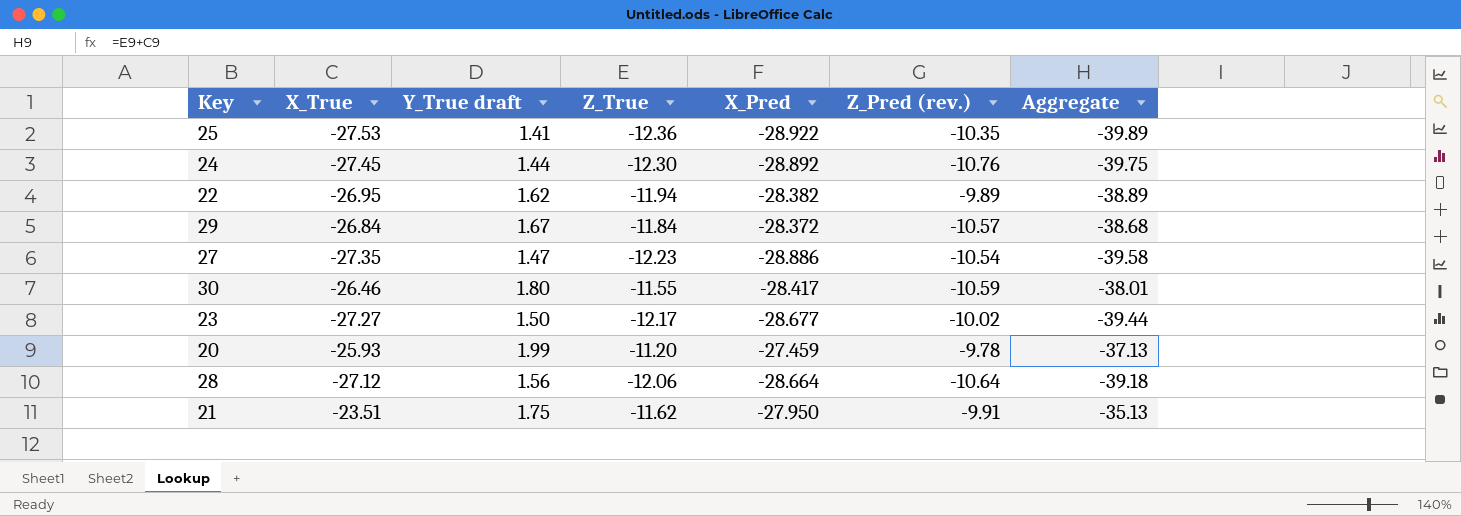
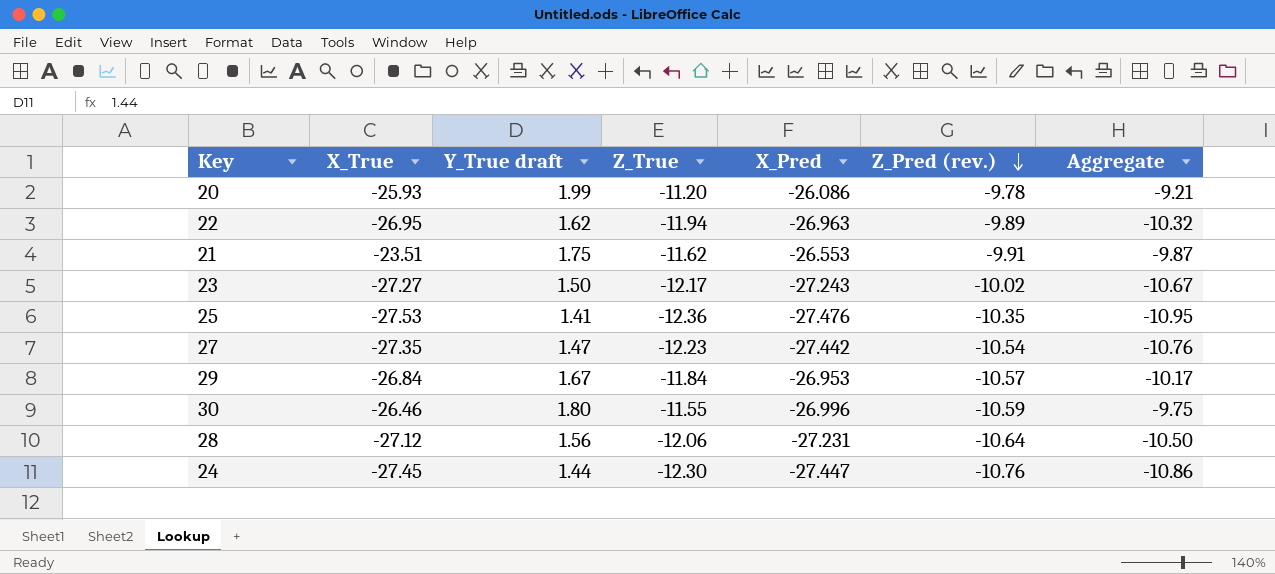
row order: none -> Z_Pred (rev.) descending
column Aggregate | formula: [X_True] + [Z_True] -> [Y_True draft] + [Z_True]
20 | X_Pred: -27.459 -> -26.086
22 | X_Pred: -28.382 -> -26.963
21 | X_Pred: -27.950 -> -26.553
23 | X_Pred: -28.677 -> -27.243
25 | X_Pred: -28.922 -> -27.476
27 | X_Pred: -28.886 -> -27.442
29 | X_Pred: -28.372 -> -26.953
30 | X_Pred: -28.417 -> -26.996
28 | X_Pred: -28.664 -> -27.231
24 | X_Pred: -28.892 -> -27.447

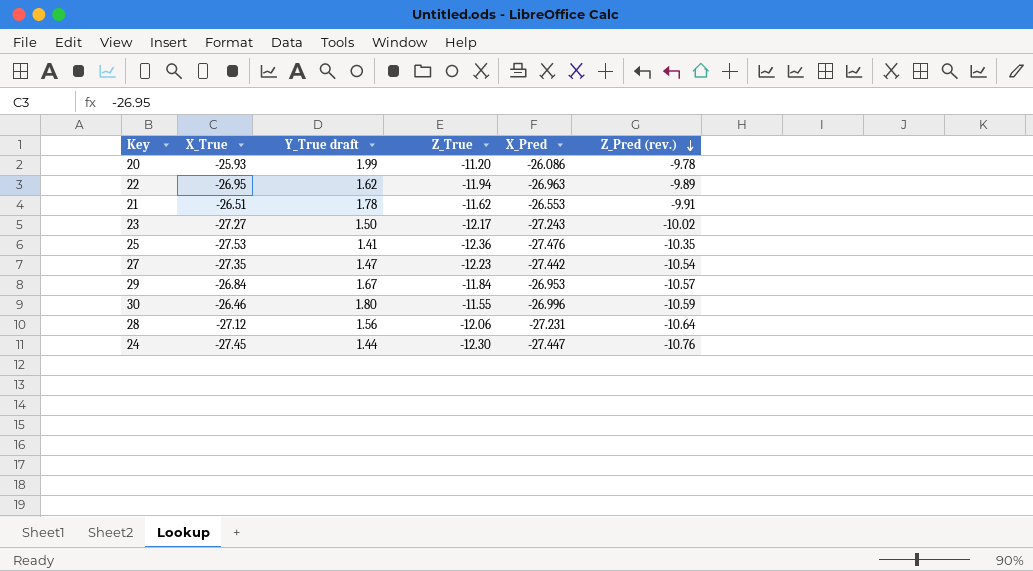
column Aggregate | formula: [Y_True draft] + [Z_True] -> none
21 | X_True: -23.51 -> -26.51
21 | Y_True draft: 1.75 -> 1.78

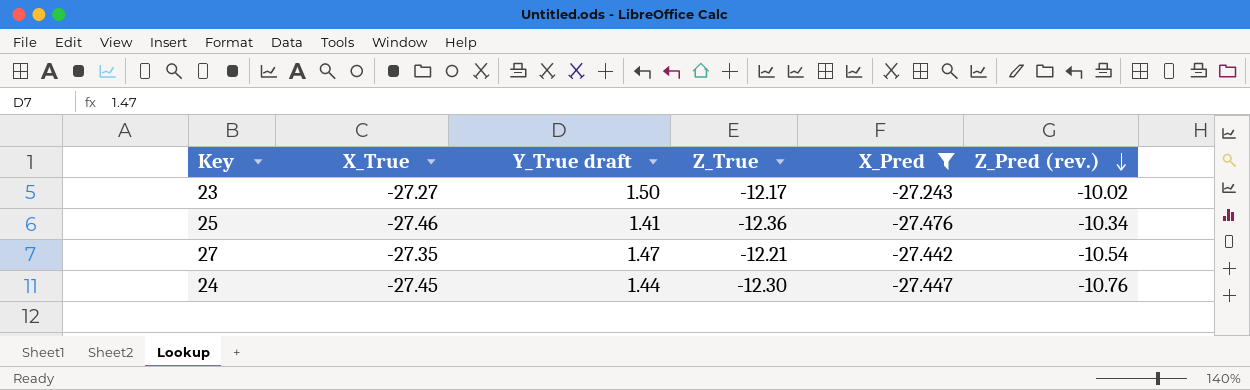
filter: none -> X_Pred <= -27.243
25 | X_True: -27.53 -> -27.46
25 | Z_Pred (rev.): -10.35 -> -10.34
27 | Z_True: -12.23 -> -12.21

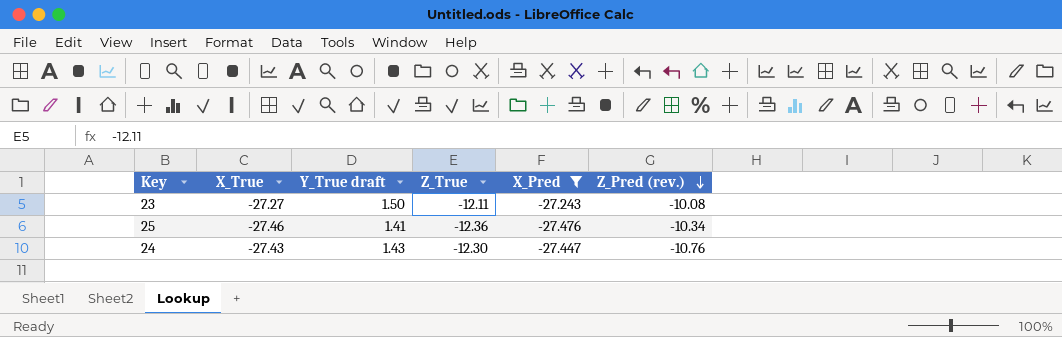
row 27: -27.35 | 1.47 | -12.21 | -27.442 | -10.54 -> none
23 | Z_True: -12.17 -> -12.11
23 | Z_Pred (rev.): -10.02 -> -10.08
24 | X_True: -27.45 -> -27.43
24 | Y_True draft: 1.44 -> 1.43

